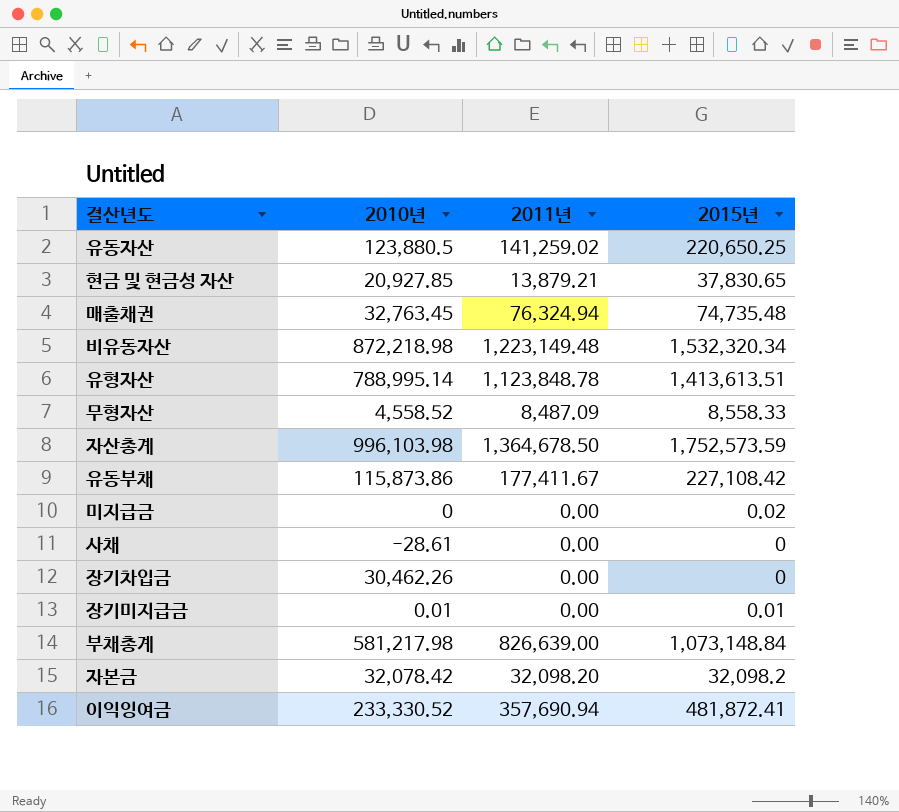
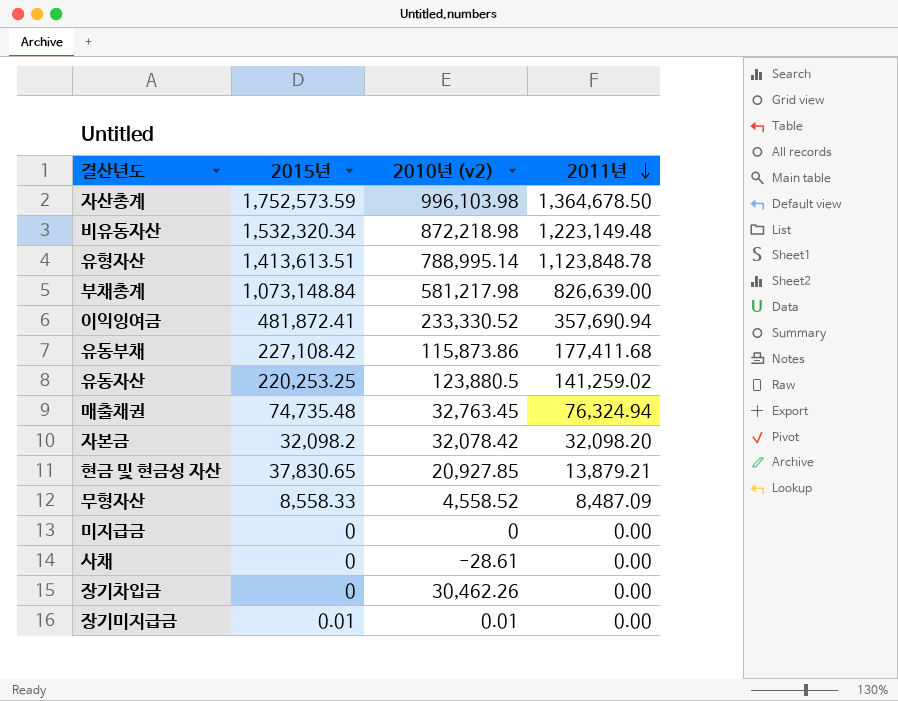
row order: none -> 2011년 descending
column 2015년 | position: 4 -> 2
column name: 2010년 -> 2010년 (v2)
유동부채 | 2011년: 177,411.67 -> 177,411.68
유동자산 | 2015년: 220,650.25 -> 220,253.25
미지급금 | 2015년: 0.02 -> 0

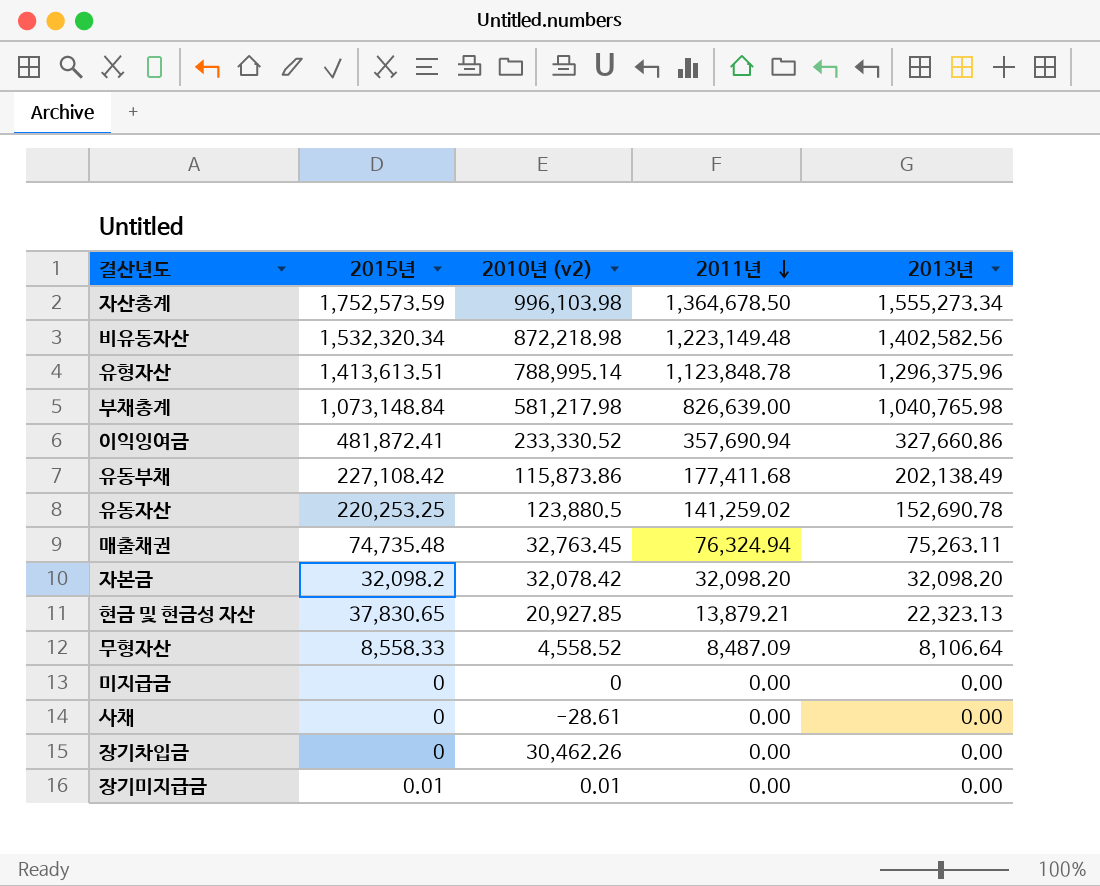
column 2013년 | position: none -> 5

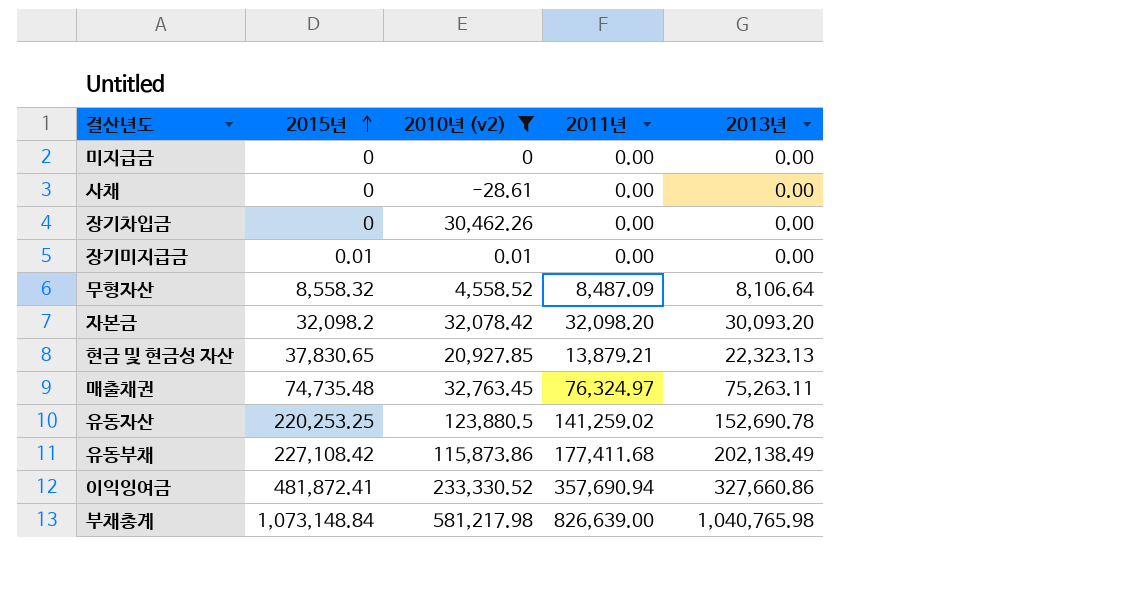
filter: none -> 2010년 (v2) <= 581,217.98
row order: 2011년 descending -> 2015년 ascending
무형자산 | 2015년: 8,558.33 -> 8,558.32
자본금 | 2013년: 32,098.20 -> 30,093.20
매출채권 | 2011년: 76,324.94 -> 76,324.97

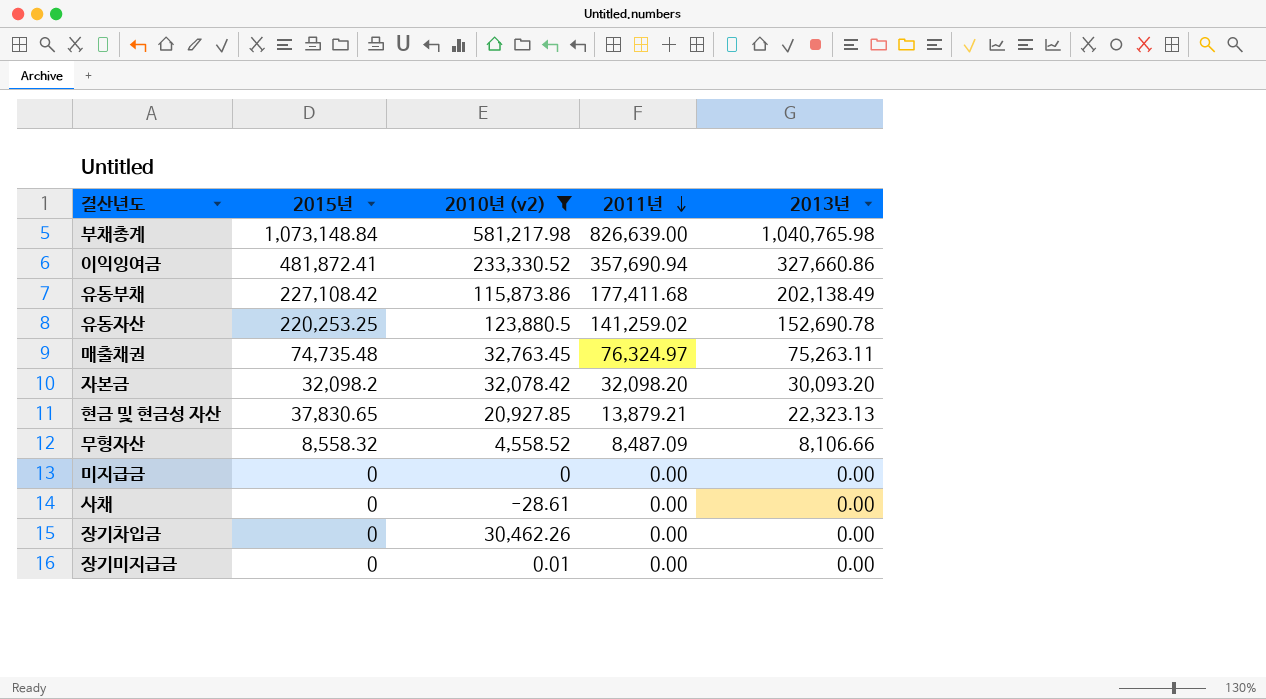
row order: 2015년 ascending -> 2011년 descending
무형자산 | 2013년: 8,106.64 -> 8,106.66
장기미지급금 | 2015년: 0.01 -> 0

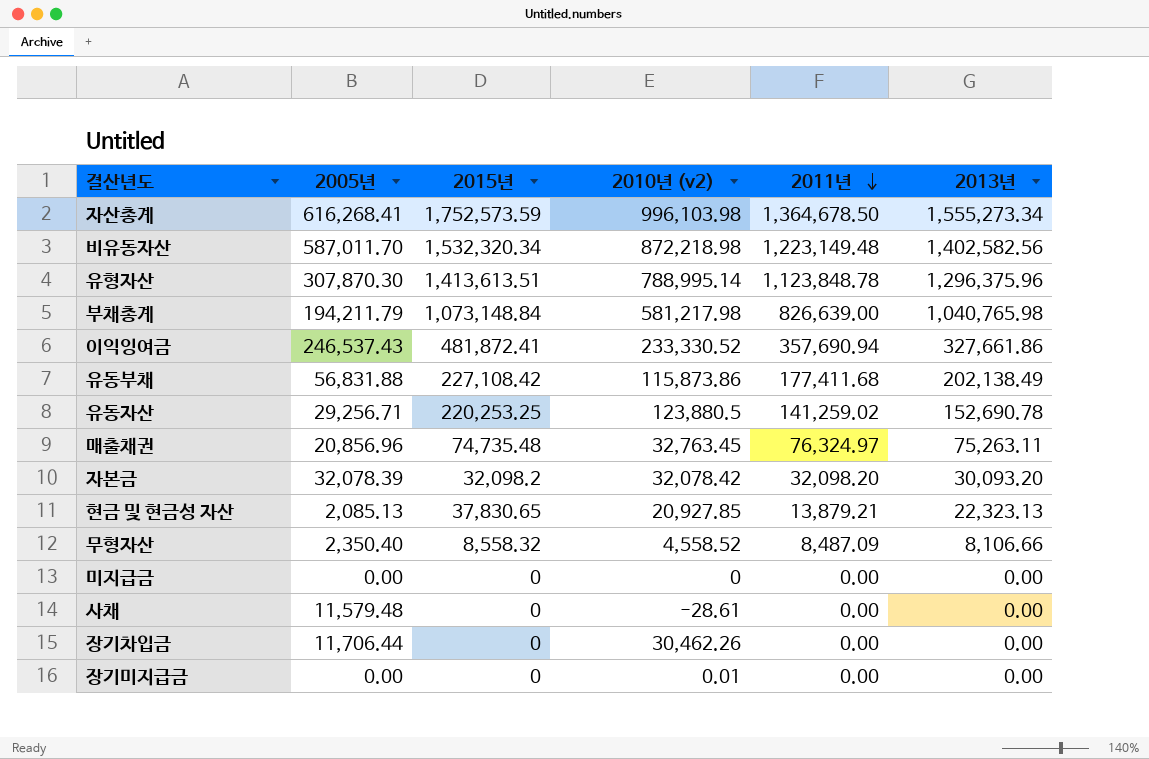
filter: 2010년 (v2) <= 581,217.98 -> none
column 2005년 | position: none -> 2
이익잉여금 | 2013년: 327,660.86 -> 327,661.86

